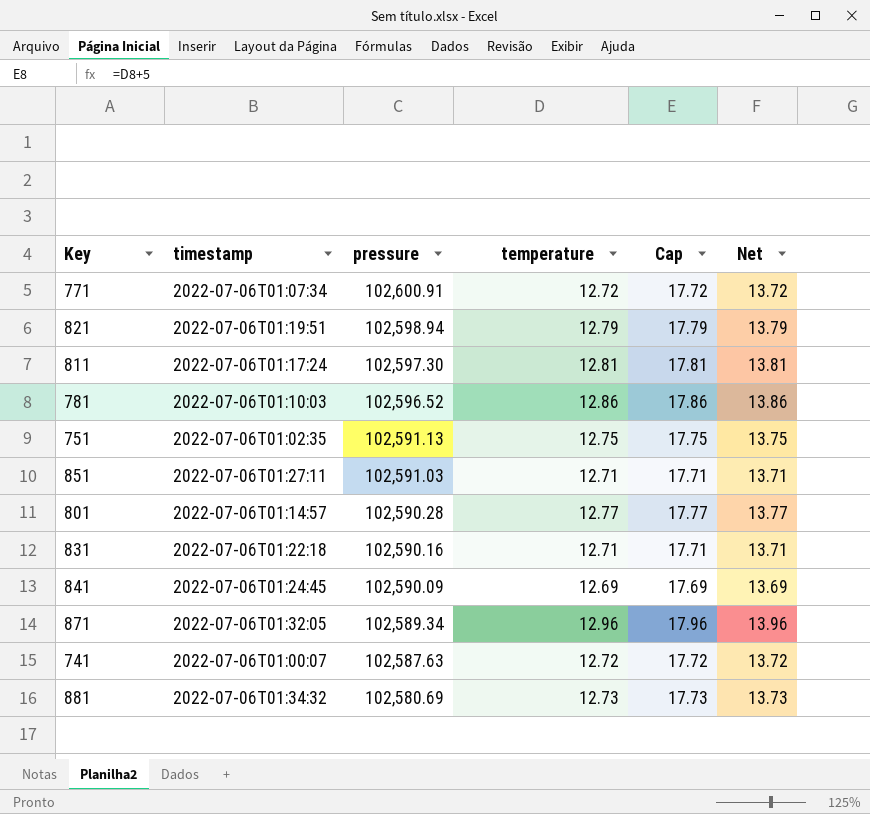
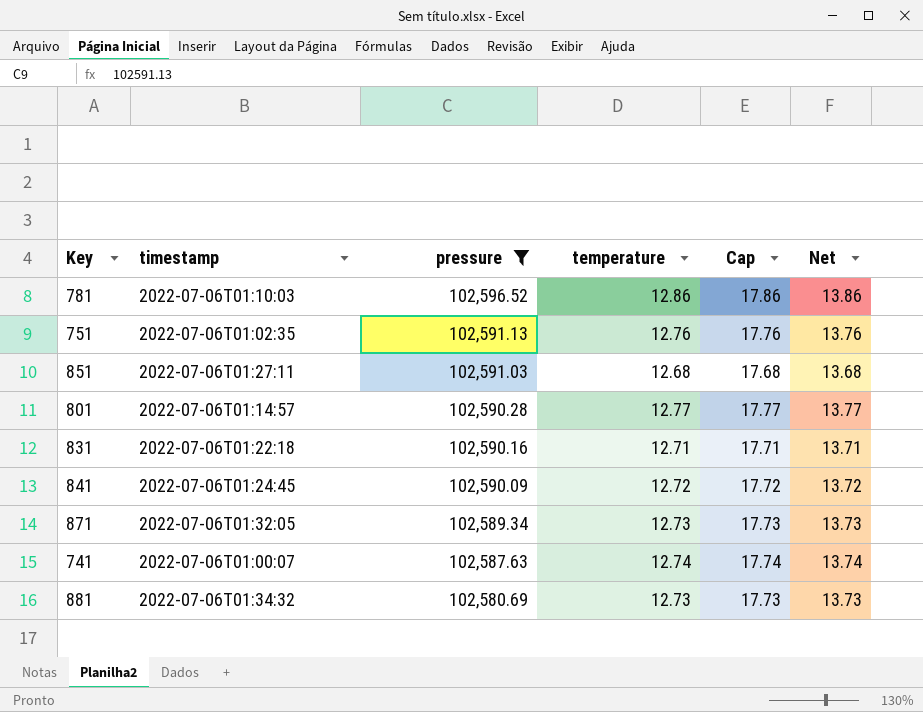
filter: none -> pressure <= 102,596.52
751 | temperature: 12.75 -> 12.76
751 | Cap: 17.75 -> 17.76
751 | Net: 13.75 -> 13.76
851 | temperature: 12.71 -> 12.68
851 | Cap: 17.71 -> 17.68
851 | Net: 13.71 -> 13.68
841 | temperature: 12.69 -> 12.72
841 | Cap: 17.69 -> 17.72
841 | Net: 13.69 -> 13.72
871 | temperature: 12.96 -> 12.73
871 | Cap: 17.96 -> 17.73
871 | Net: 13.96 -> 13.73
741 | temperature: 12.72 -> 12.74
741 | Cap: 17.72 -> 17.74
741 | Net: 13.72 -> 13.74

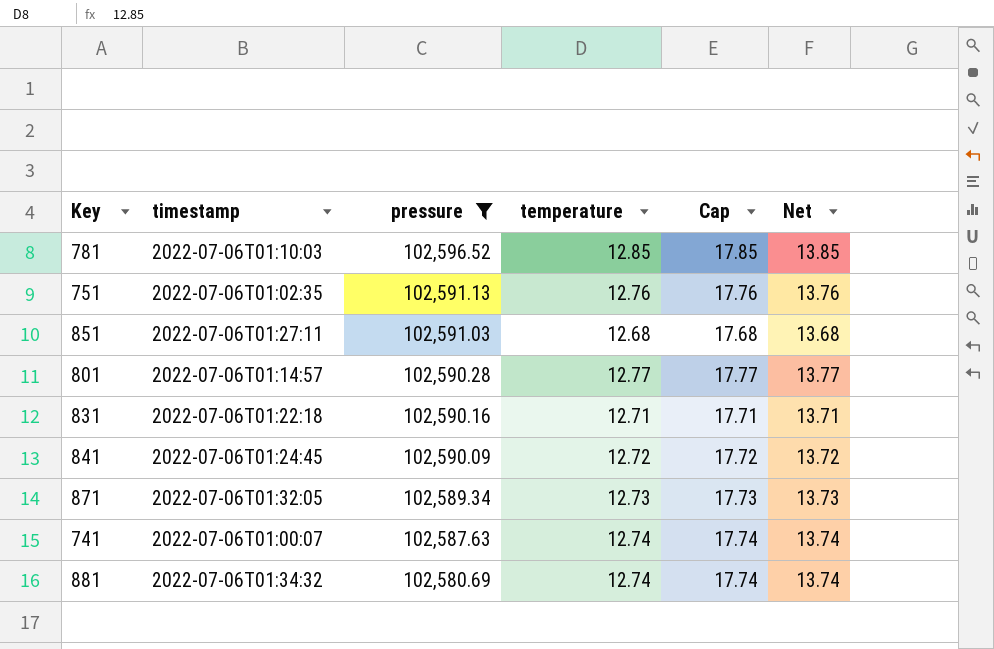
781 | temperature: 12.86 -> 12.85
781 | Cap: 17.86 -> 17.85
781 | Net: 13.86 -> 13.85
881 | temperature: 12.73 -> 12.74
881 | Cap: 17.73 -> 17.74
881 | Net: 13.73 -> 13.74

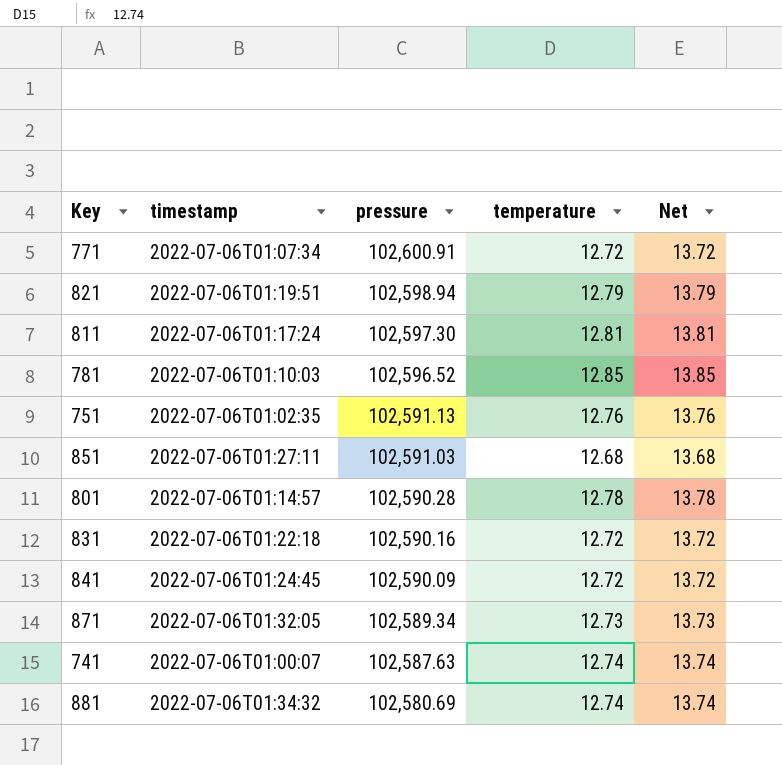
filter: pressure <= 102,596.52 -> none
column Cap | formula: [temperature] + 5 -> none
801 | temperature: 12.77 -> 12.78
801 | Net: 13.77 -> 13.78
831 | temperature: 12.71 -> 12.72
831 | Net: 13.71 -> 13.72

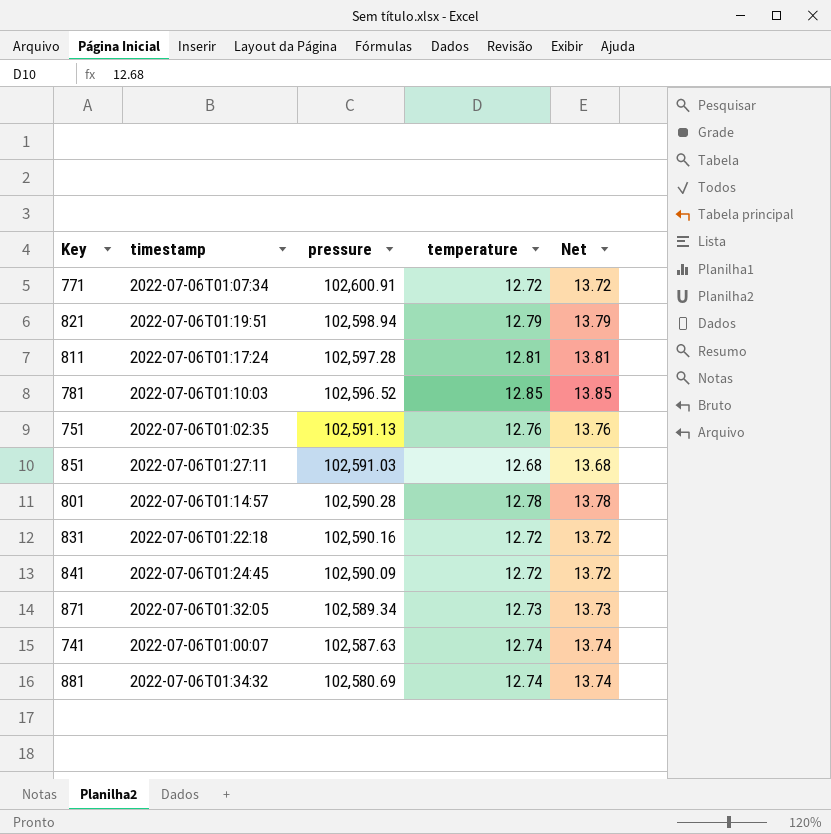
811 | pressure: 102,597.30 -> 102,597.28

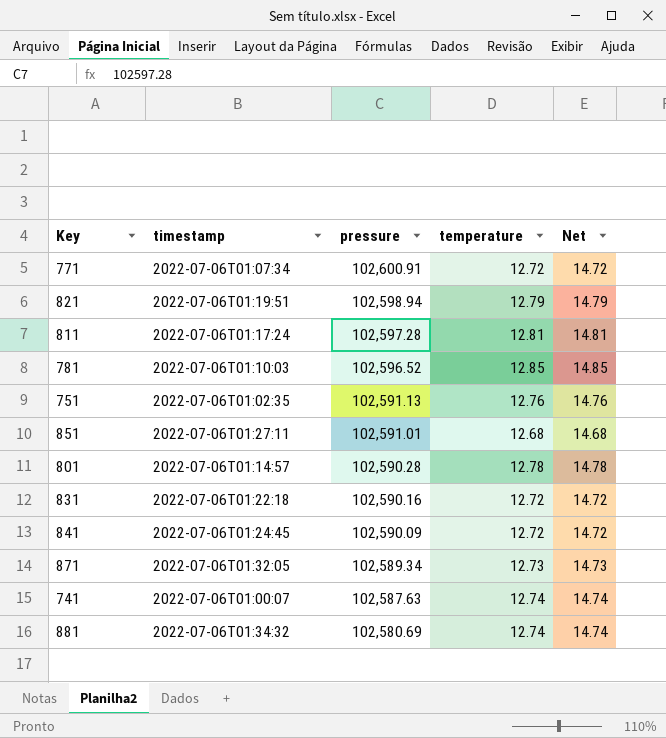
column Net | formula: [temperature] + 1 -> [temperature] + 2
851 | pressure: 102,591.03 -> 102,591.01

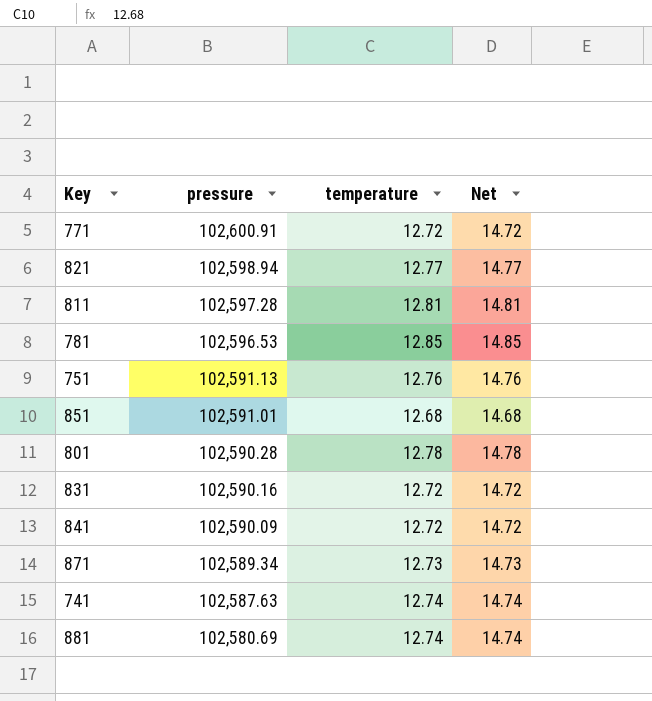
column timestamp | position: 2 -> none
821 | temperature: 12.79 -> 12.77
821 | Net: 14.79 -> 14.77
781 | pressure: 102,596.52 -> 102,596.53

